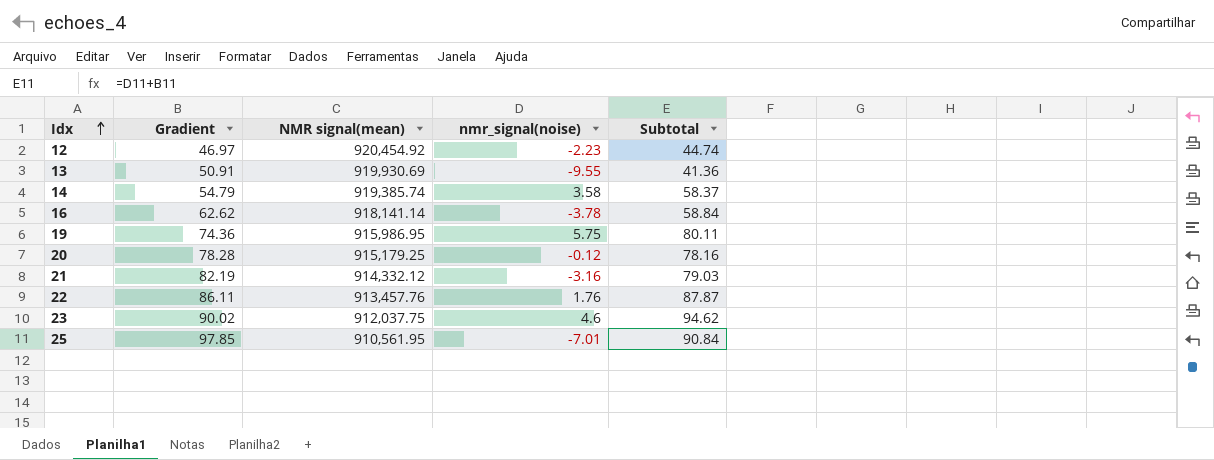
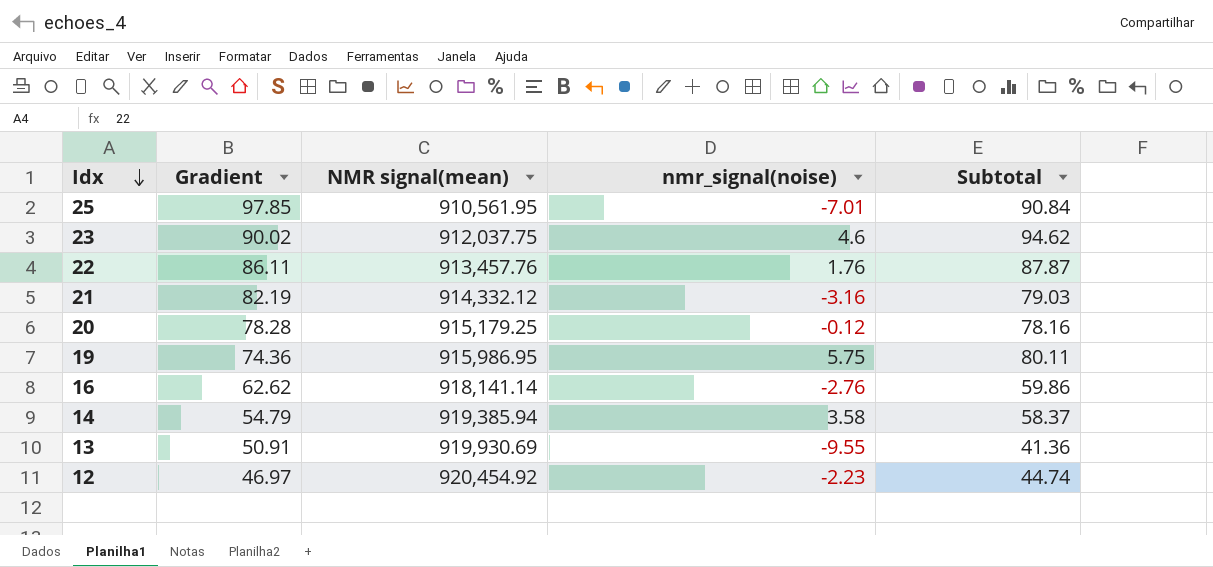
row order: Idx ascending -> Idx descending
16 | nmr_signal(noise): -3.78 -> -2.76
16 | Subtotal: 58.84 -> 59.86
14 | NMR signal(mean): 919,385.74 -> 919,385.94

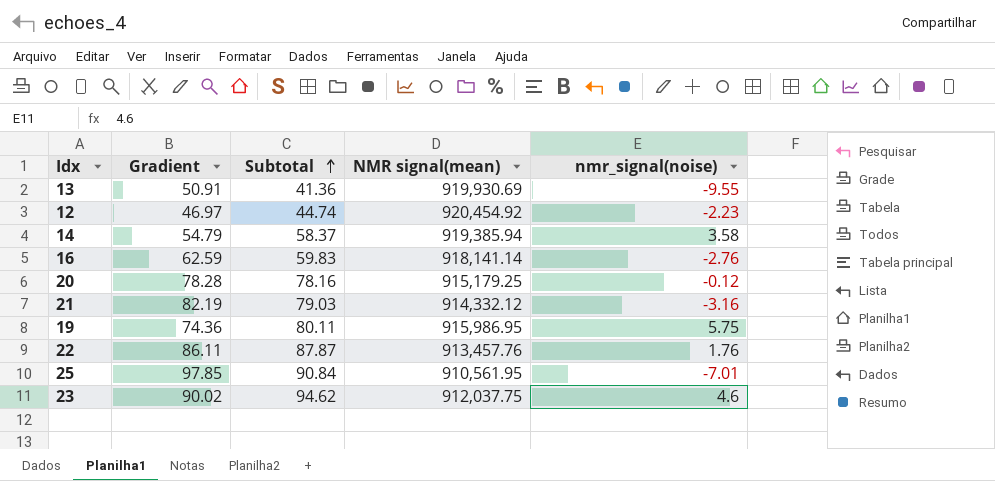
row order: Idx descending -> Subtotal ascending
column Subtotal | position: 5 -> 3
16 | Gradient: 62.62 -> 62.59
16 | Subtotal: 59.86 -> 59.83

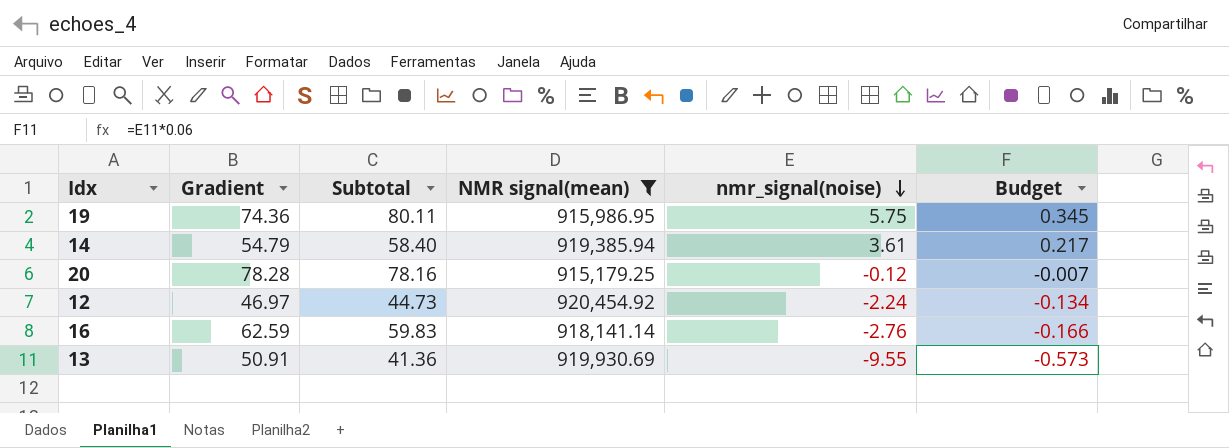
filter: none -> NMR signal(mean) >= 915,179.25
row order: Subtotal ascending -> nmr_signal(noise) descending
column Budget | formula: none -> [nmr_signal(noise)] * 0.06
14 | Subtotal: 58.37 -> 58.40
14 | nmr_signal(noise): 3.58 -> 3.61
12 | Subtotal: 44.74 -> 44.73
12 | nmr_signal(noise): -2.23 -> -2.24

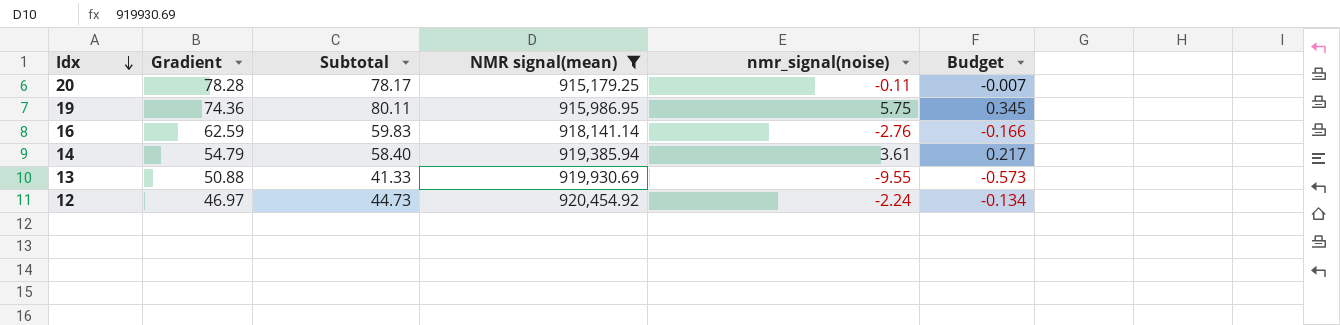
row order: nmr_signal(noise) descending -> Idx descending
20 | Subtotal: 78.16 -> 78.17
20 | nmr_signal(noise): -0.12 -> -0.11
13 | Gradient: 50.91 -> 50.88
13 | Subtotal: 41.36 -> 41.33

